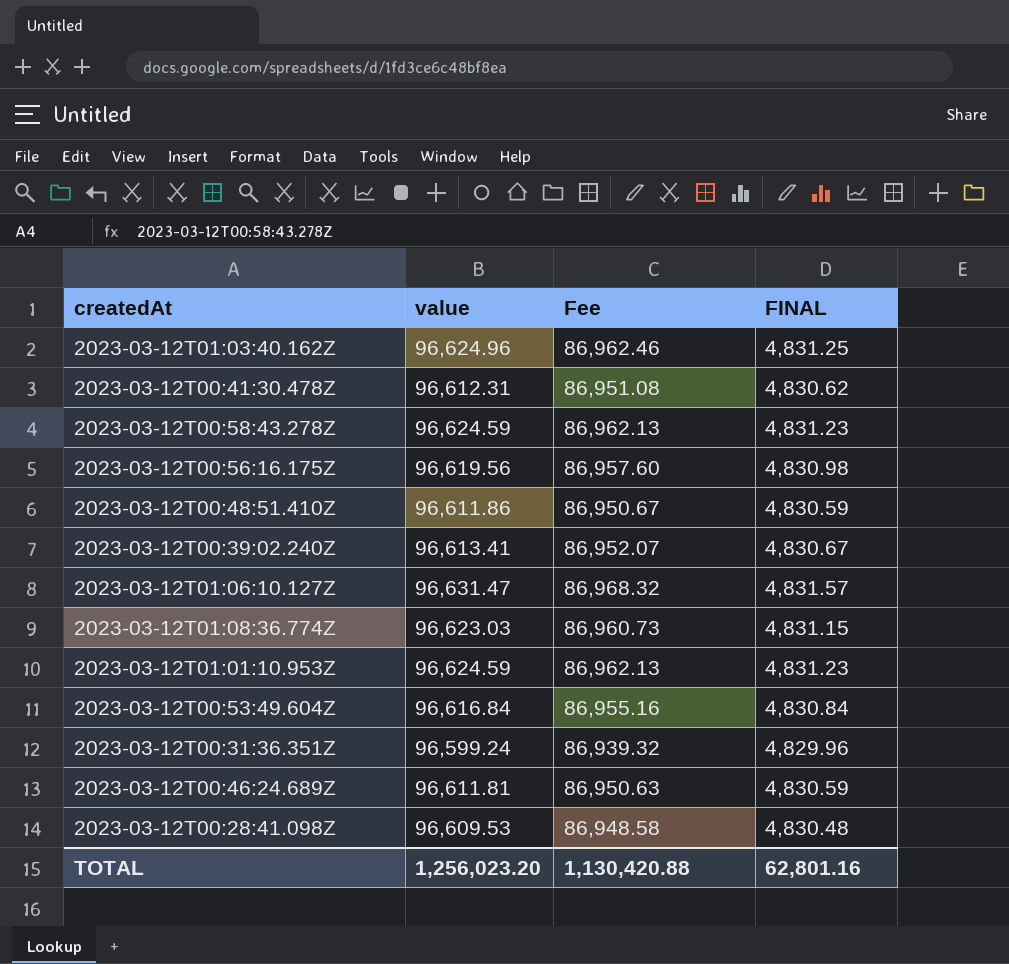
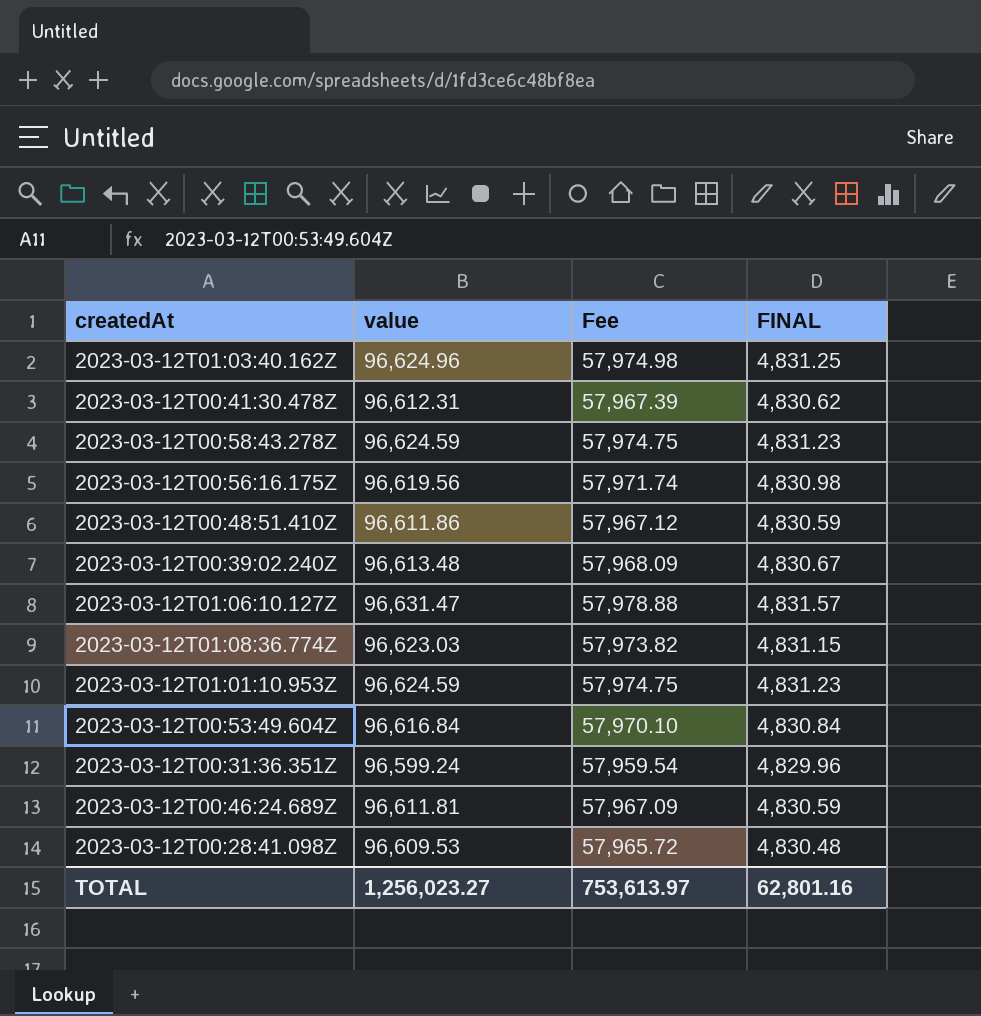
column Fee | formula: [value] * 0.9 -> [value] * 0.6
2023-03-12T00:39:02.240Z | value: 96,613.41 -> 96,613.48
TOTAL | value: 1,256,023.20 -> 1,256,023.27
TOTAL | Fee: 1,130,420.88 -> 753,613.97

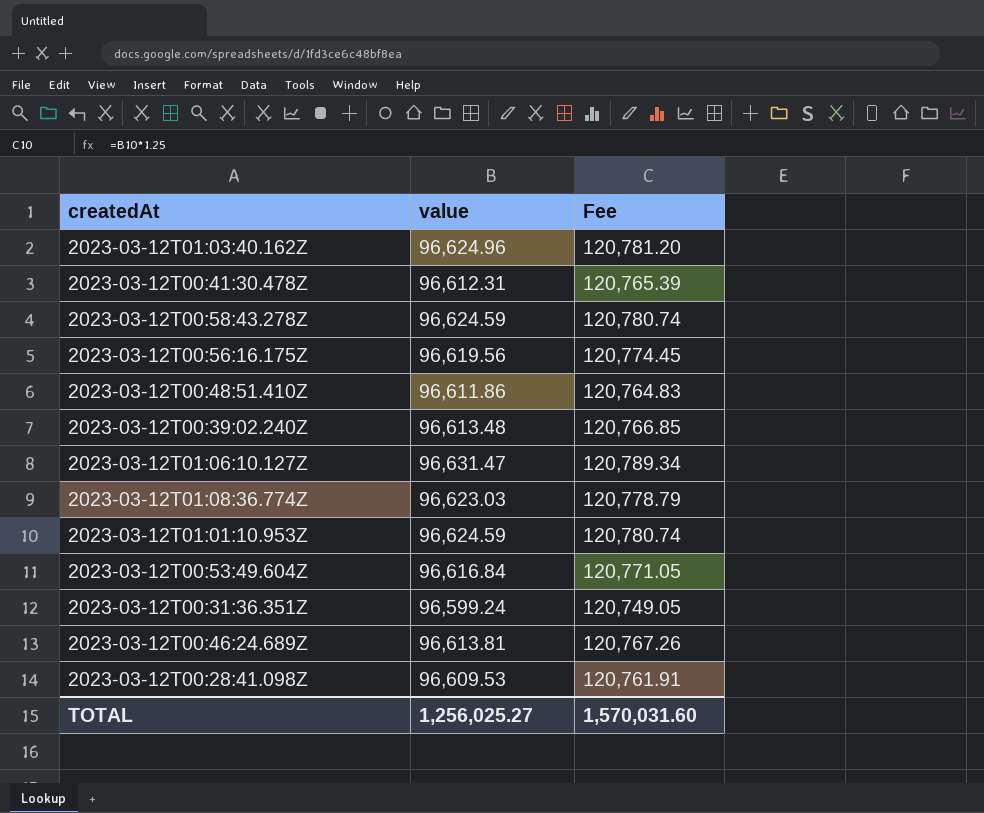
column FINAL | formula: [value] * 0.05 -> none
column Fee | formula: [value] * 0.6 -> [value] * 1.25
2023-03-12T00:46:24.689Z | value: 96,611.81 -> 96,613.81
TOTAL | value: 1,256,023.27 -> 1,256,025.27
TOTAL | Fee: 753,613.97 -> 1,570,031.60

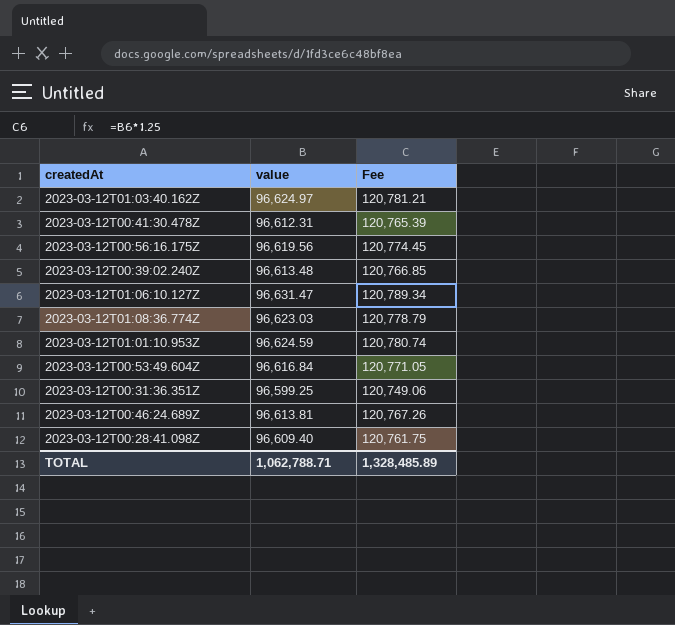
row 2023-03-12T00:58:43.278Z: 96,624.59 | 120,780.74 -> none
row 2023-03-12T00:48:51.410Z: 96,611.86 | 120,764.83 -> none
2023-03-12T01:03:40.162Z | value: 96,624.96 -> 96,624.97
2023-03-12T01:03:40.162Z | Fee: 120,781.20 -> 120,781.21
2023-03-12T00:31:36.351Z | value: 96,599.24 -> 96,599.25
2023-03-12T00:31:36.351Z | Fee: 120,749.05 -> 120,749.06
2023-03-12T00:28:41.098Z | value: 96,609.53 -> 96,609.40
2023-03-12T00:28:41.098Z | Fee: 120,761.91 -> 120,761.75
TOTAL | value: 1,256,025.27 -> 1,062,788.71
TOTAL | Fee: 1,570,031.60 -> 1,328,485.89

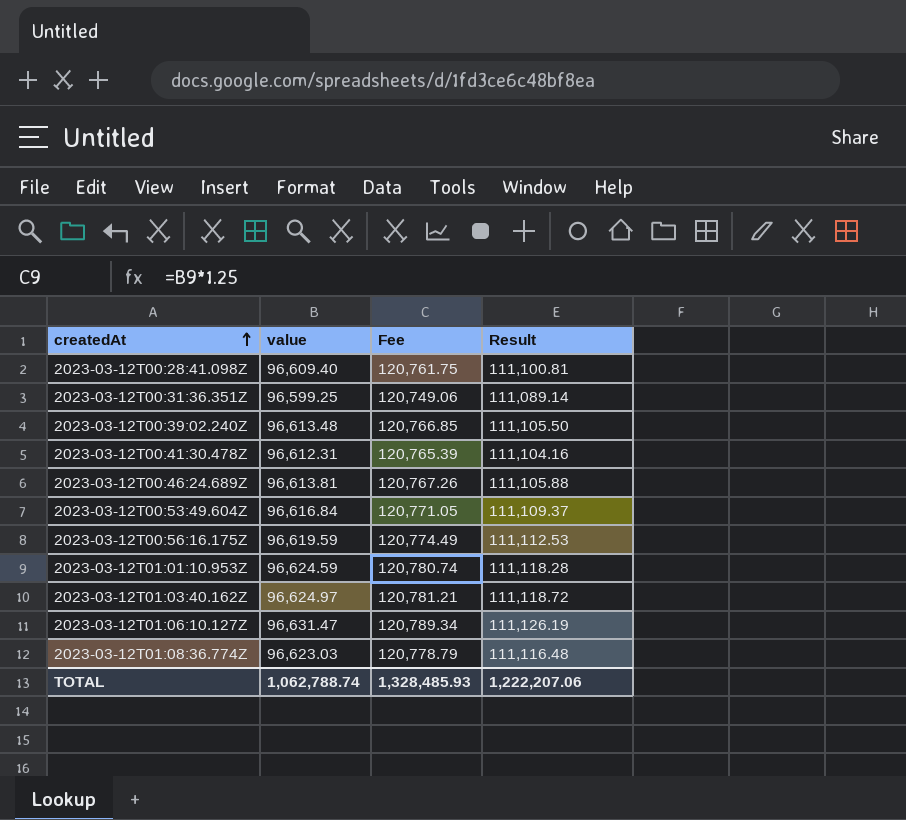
row order: none -> createdAt ascending
column Result | formula: none -> [value] * 1.15
2023-03-12T00:56:16.175Z | value: 96,619.56 -> 96,619.59
2023-03-12T00:56:16.175Z | Fee: 120,774.45 -> 120,774.49
TOTAL | value: 1,062,788.71 -> 1,062,788.74
TOTAL | Fee: 1,328,485.89 -> 1,328,485.93

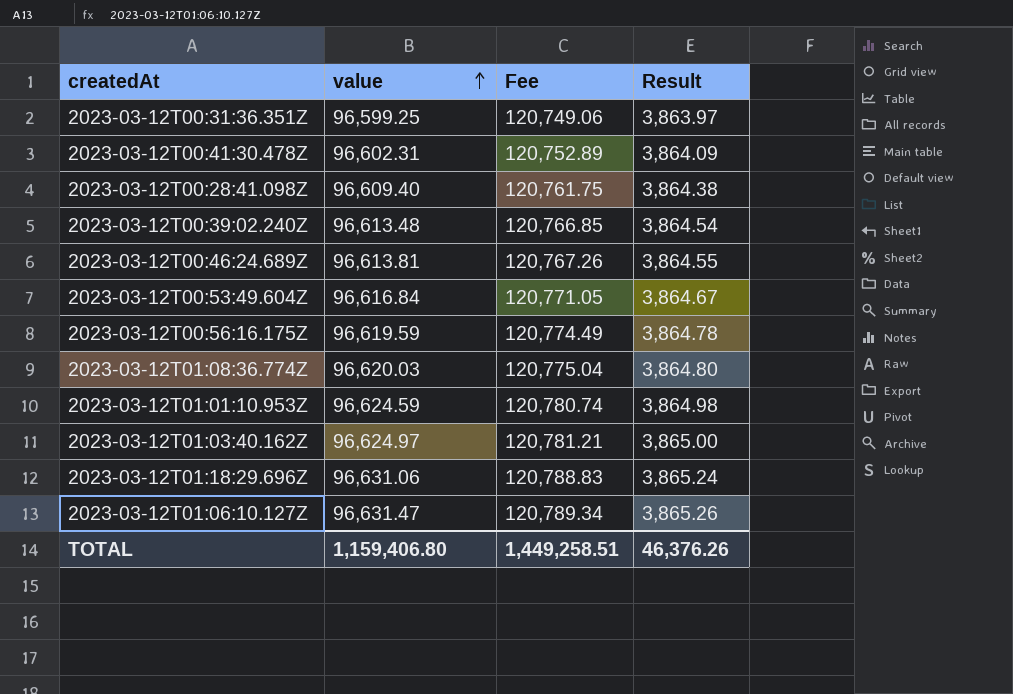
row order: createdAt ascending -> value ascending
column Result | formula: [value] * 1.15 -> [value] * 0.04
2023-03-12T00:41:30.478Z | value: 96,612.31 -> 96,602.31
2023-03-12T00:41:30.478Z | Fee: 120,765.39 -> 120,752.89
2023-03-12T01:08:36.774Z | value: 96,623.03 -> 96,620.03
2023-03-12T01:08:36.774Z | Fee: 120,778.79 -> 120,775.04
row 2023-03-12T01:18:29.696Z: none -> 96,631.06 | 120,788.83 | 3,865.24
TOTAL | value: 1,062,788.74 -> 1,159,406.80
TOTAL | Fee: 1,328,485.93 -> 1,449,258.51
TOTAL | Result: 1,222,207.06 -> 46,376.26

